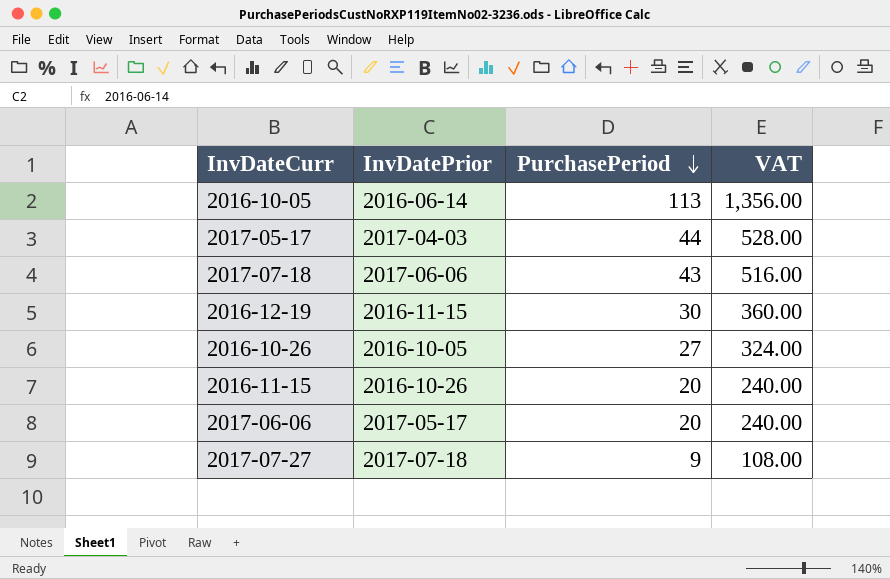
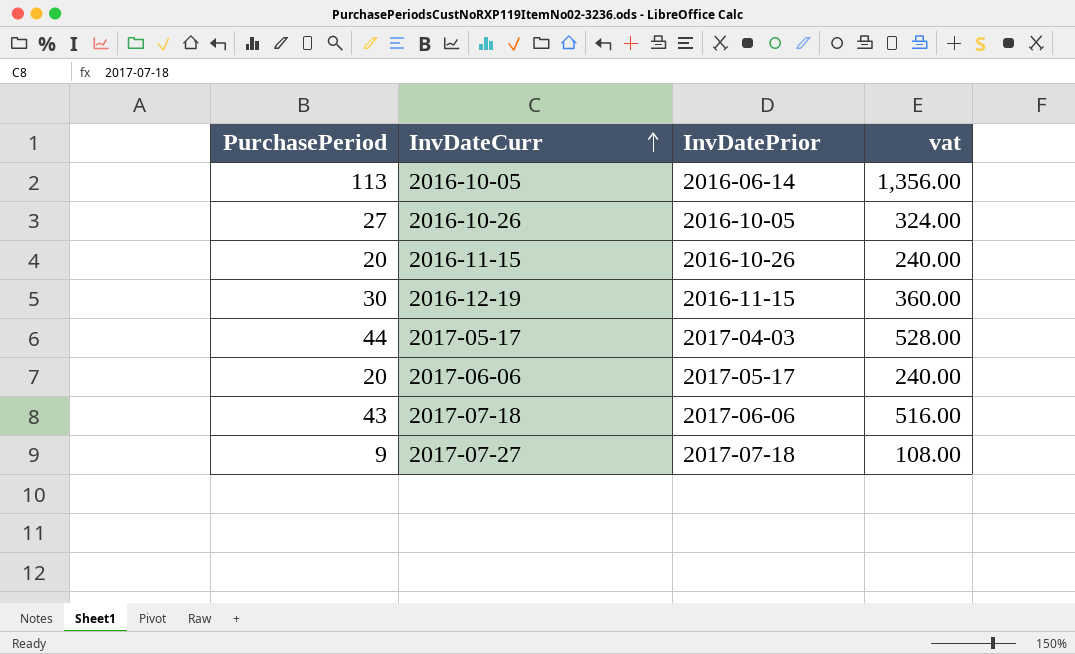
row order: PurchasePeriod descending -> InvDateCurr ascending
column PurchasePeriod | position: 3 -> 1
column name: VAT -> vat

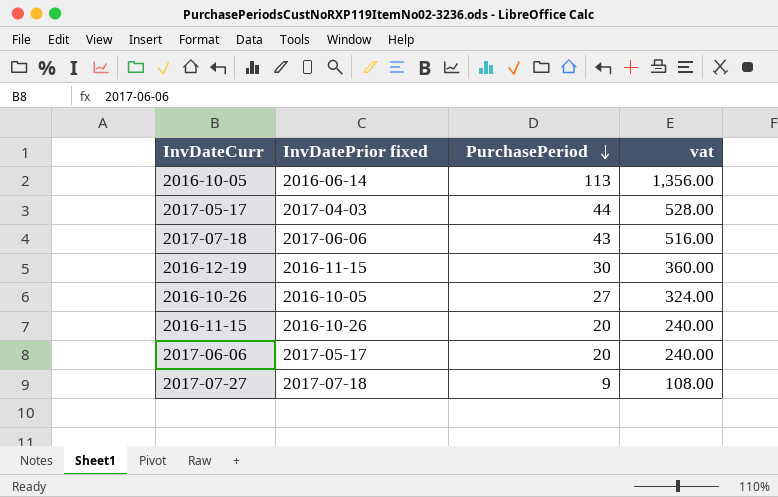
row order: InvDateCurr ascending -> PurchasePeriod descending
column name: InvDatePrior -> InvDatePrior fixed
column PurchasePeriod | position: 1 -> 3

